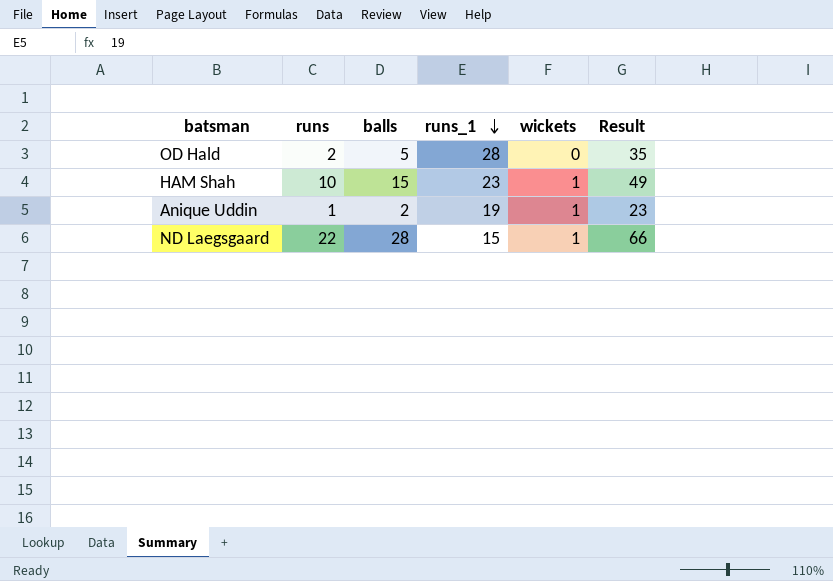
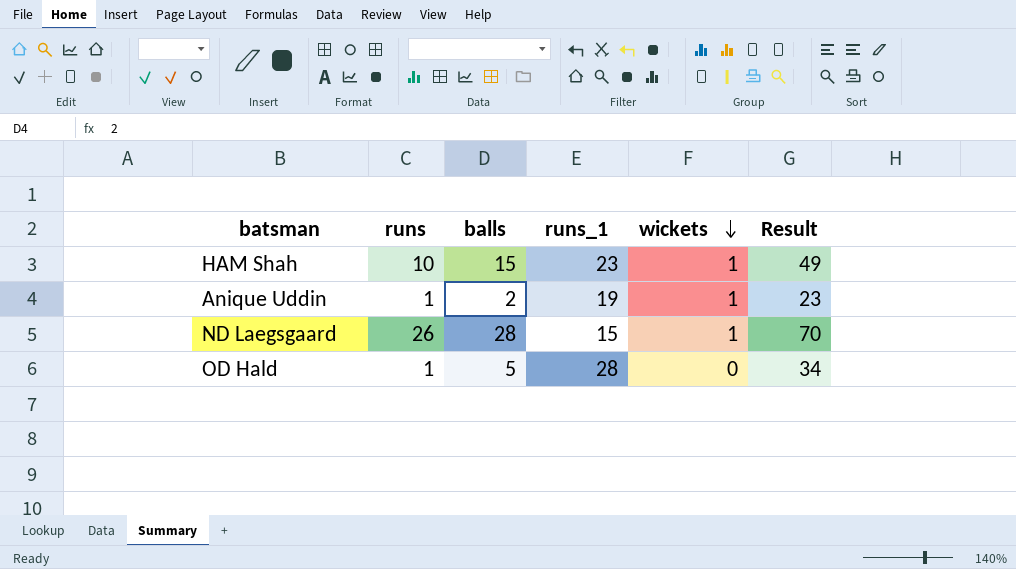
row order: runs_1 descending -> wickets descending
ND Laegsgaard | runs: 22 -> 26
ND Laegsgaard | Result: 66 -> 70
OD Hald | runs: 2 -> 1
OD Hald | Result: 35 -> 34

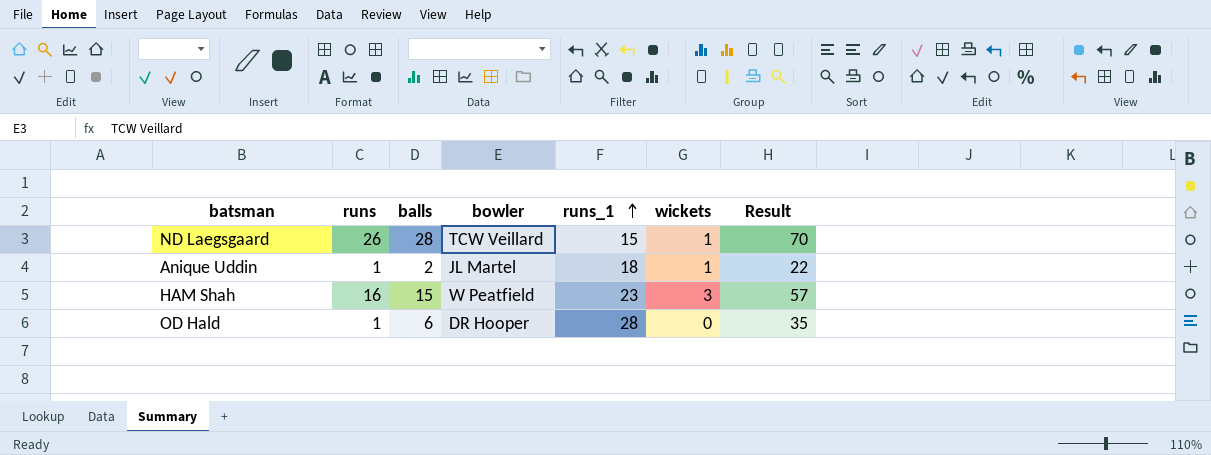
row order: wickets descending -> runs_1 ascending
column bowler | position: none -> 4
Anique Uddin | runs_1: 19 -> 18
Anique Uddin | Result: 23 -> 22
HAM Shah | runs: 10 -> 16
HAM Shah | wickets: 1 -> 3
HAM Shah | Result: 49 -> 57
OD Hald | balls: 5 -> 6
OD Hald | Result: 34 -> 35

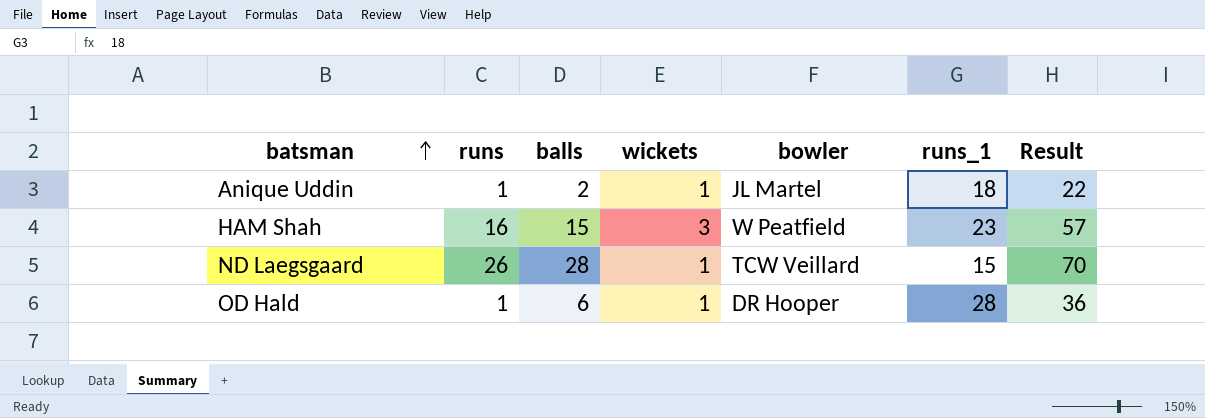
row order: runs_1 ascending -> batsman ascending
column wickets | position: 6 -> 4
OD Hald | wickets: 0 -> 1
OD Hald | Result: 35 -> 36

